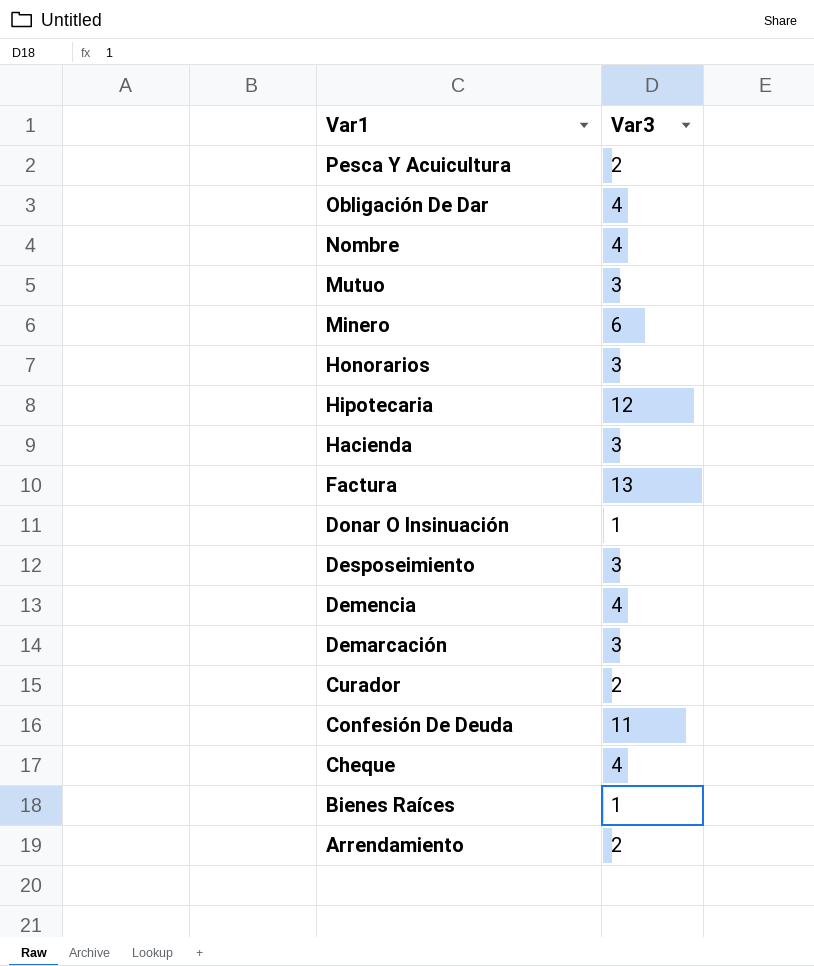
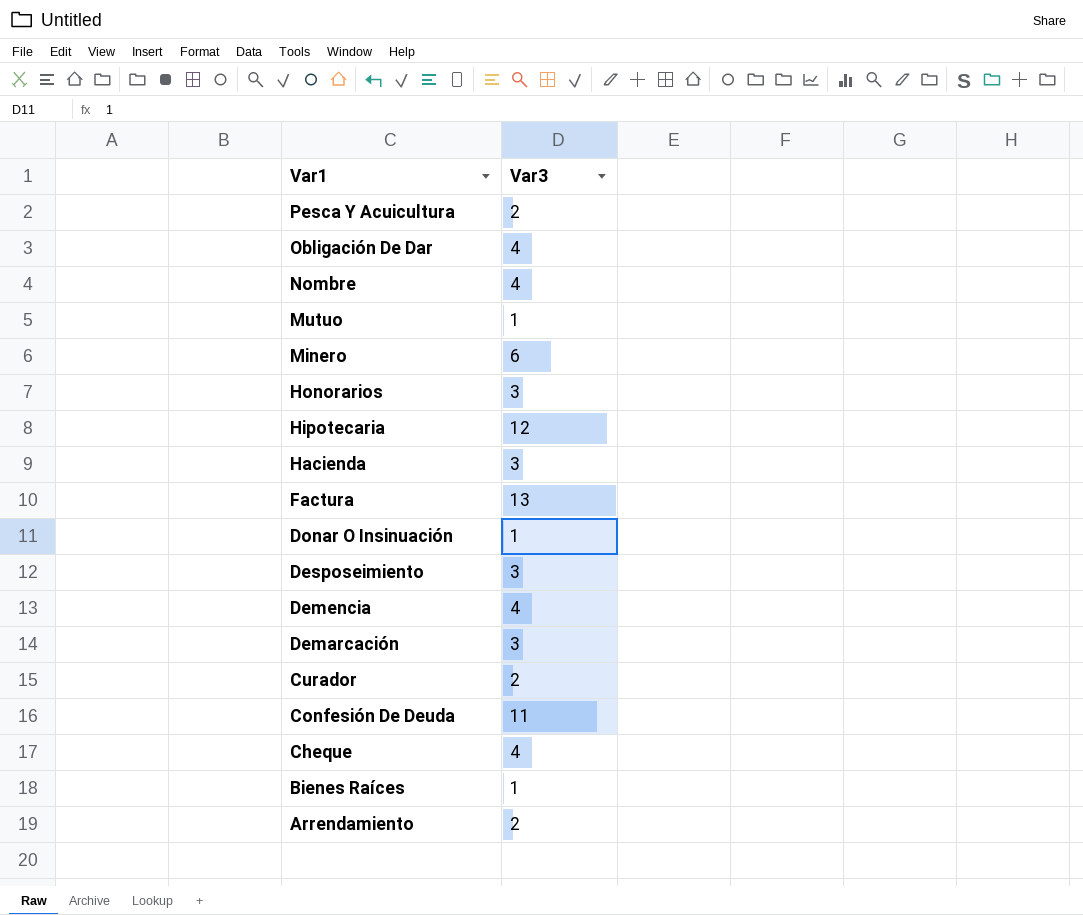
Mutuo | Var3: 3 -> 1

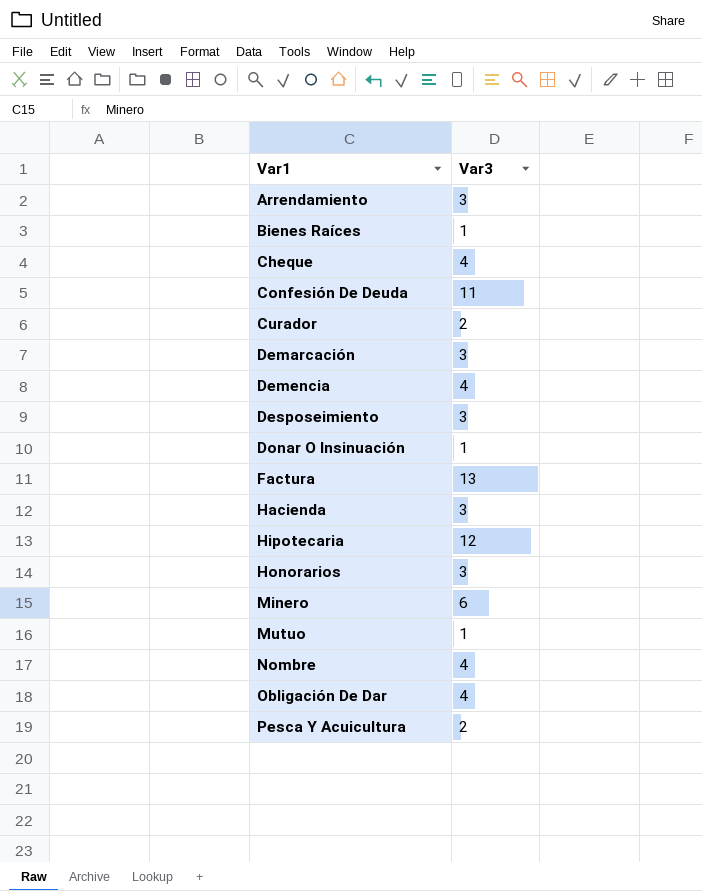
row order: Var1 descending -> Var1 ascending
Arrendamiento | Var3: 2 -> 3

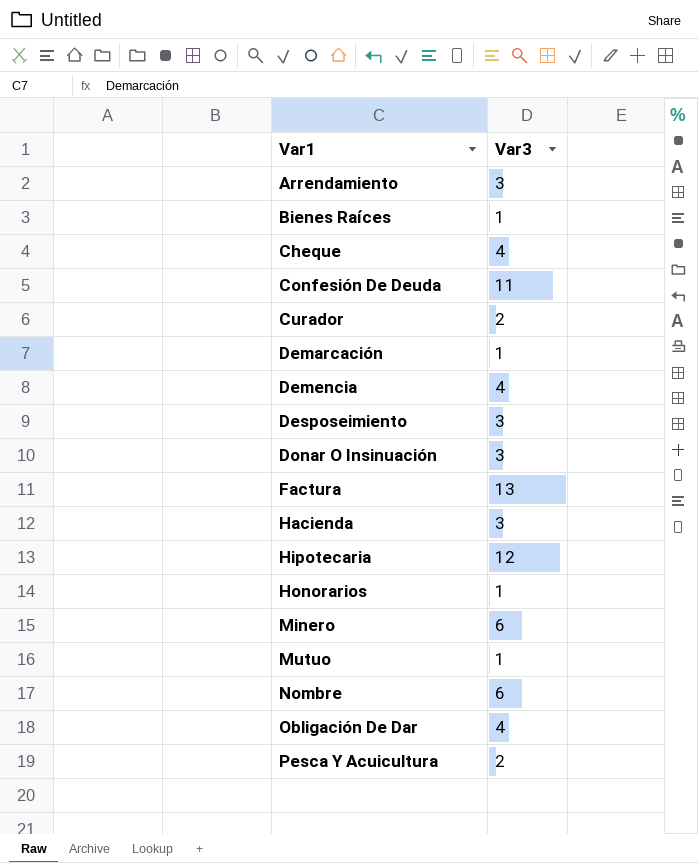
Demarcación | Var3: 3 -> 1
Donar O Insinuación | Var3: 1 -> 3
Honorarios | Var3: 3 -> 1
Nombre | Var3: 4 -> 6

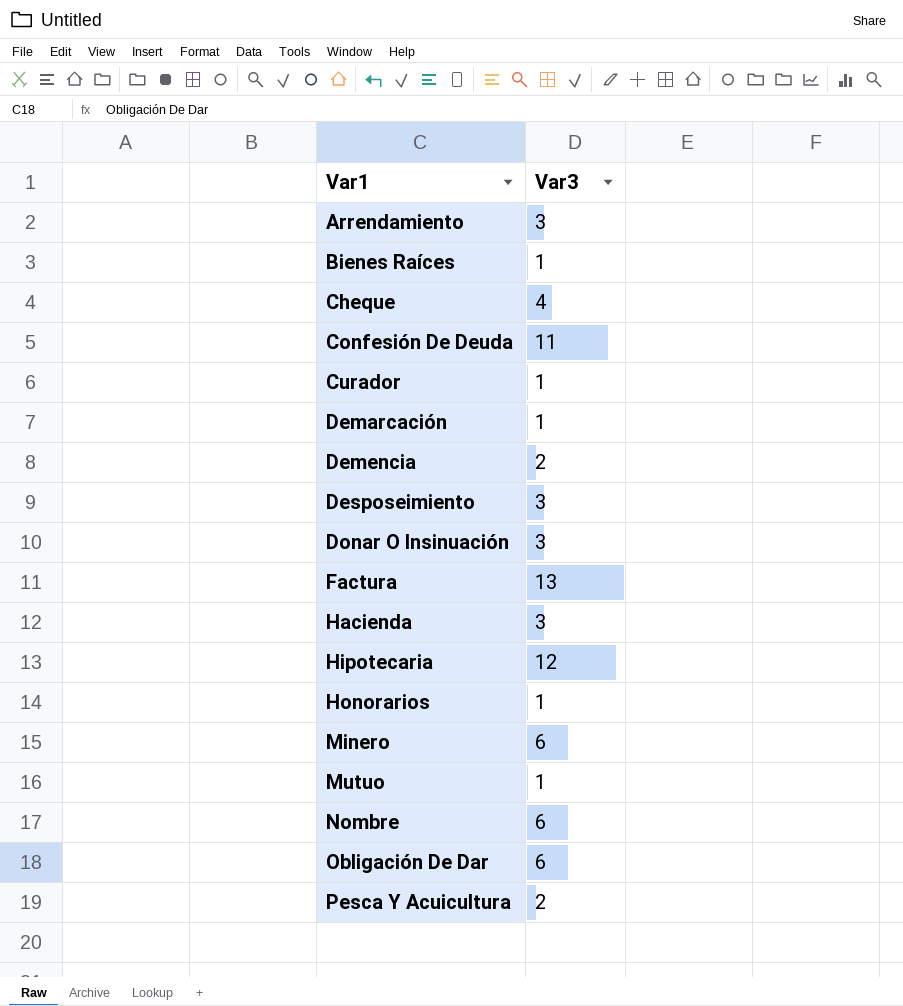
Curador | Var3: 2 -> 1
Demencia | Var3: 4 -> 2
Obligación De Dar | Var3: 4 -> 6

